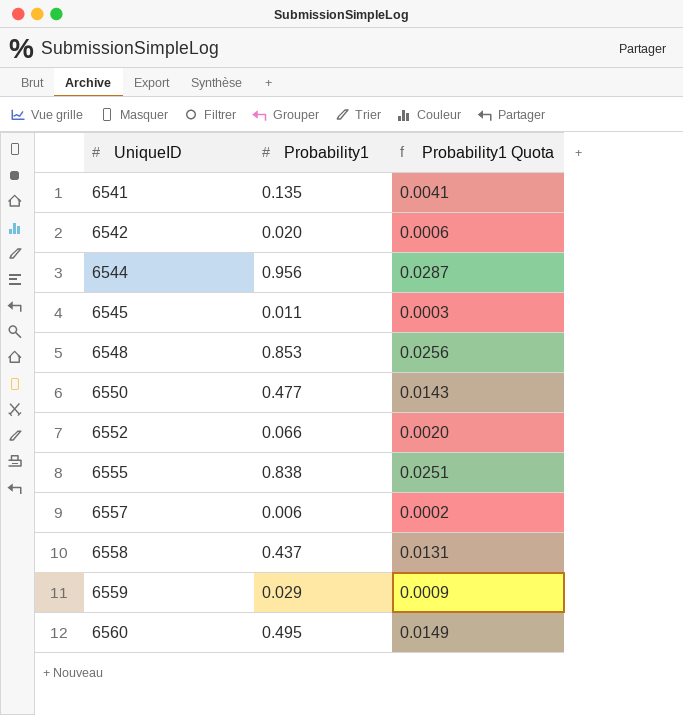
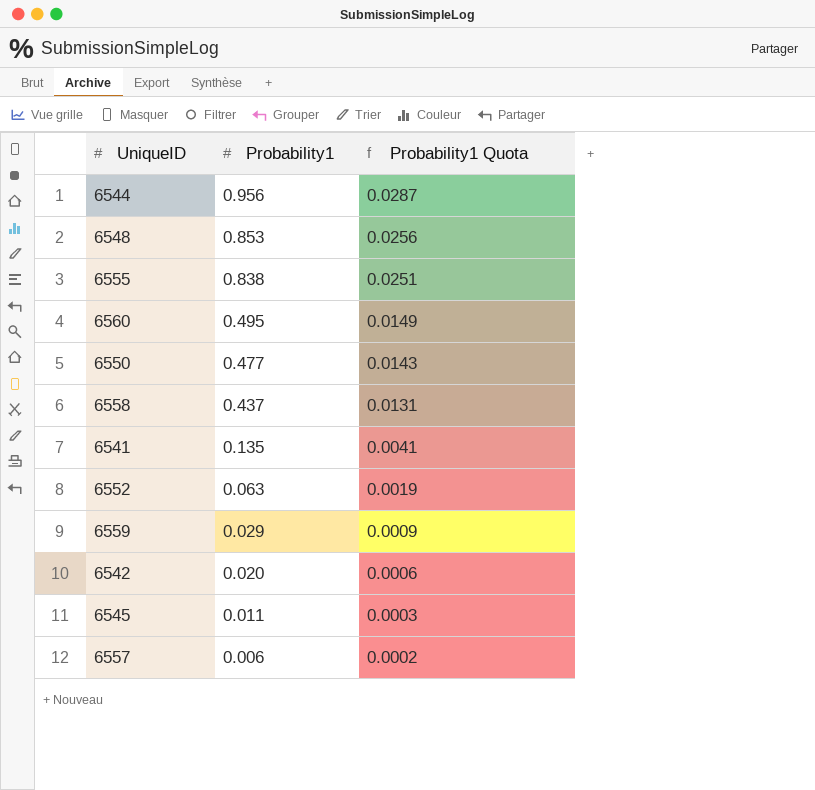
row order: UniqueID ascending -> Probability1 descending
6552 | Probability1: 0.066 -> 0.063
6552 | Probability1 Quota: 0.0020 -> 0.0019

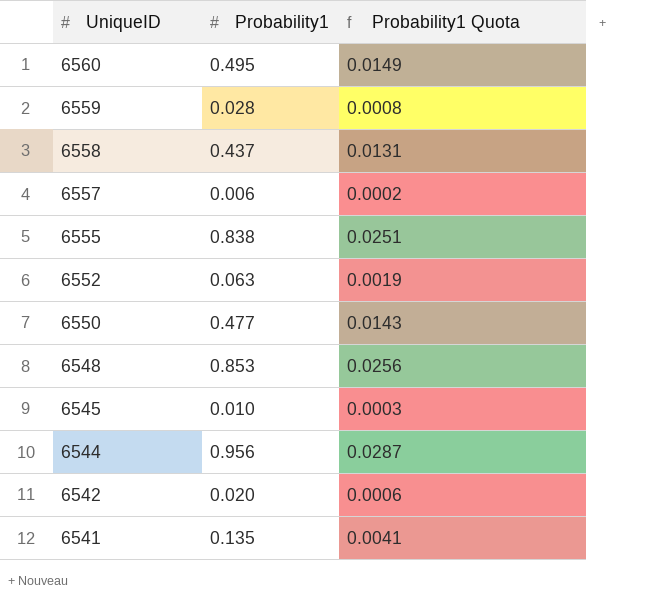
row order: Probability1 descending -> UniqueID descending
6559 | Probability1: 0.029 -> 0.028
6559 | Probability1 Quota: 0.0009 -> 0.0008
6545 | Probability1: 0.011 -> 0.010

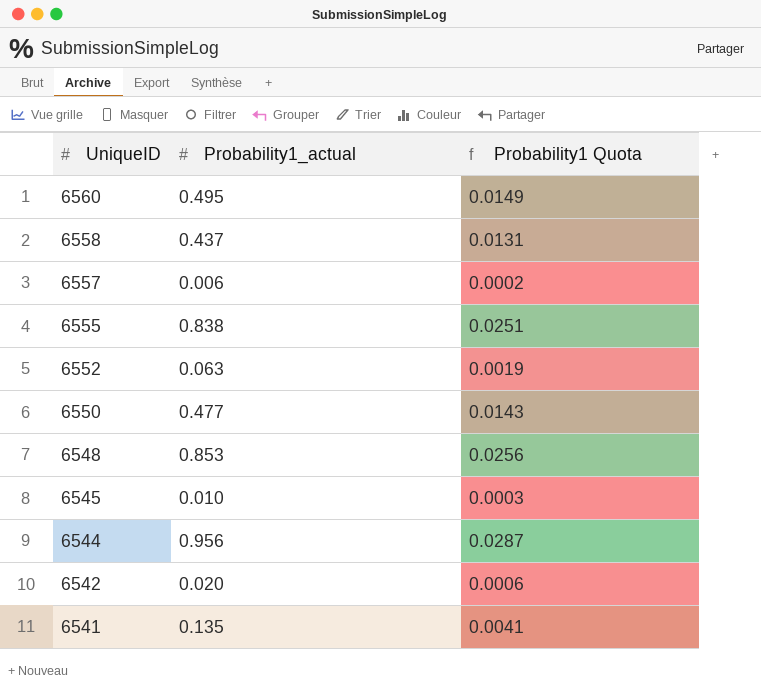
column name: Probability1 -> Probability1_actual
row 6559: 0.028 | 0.0008 -> none

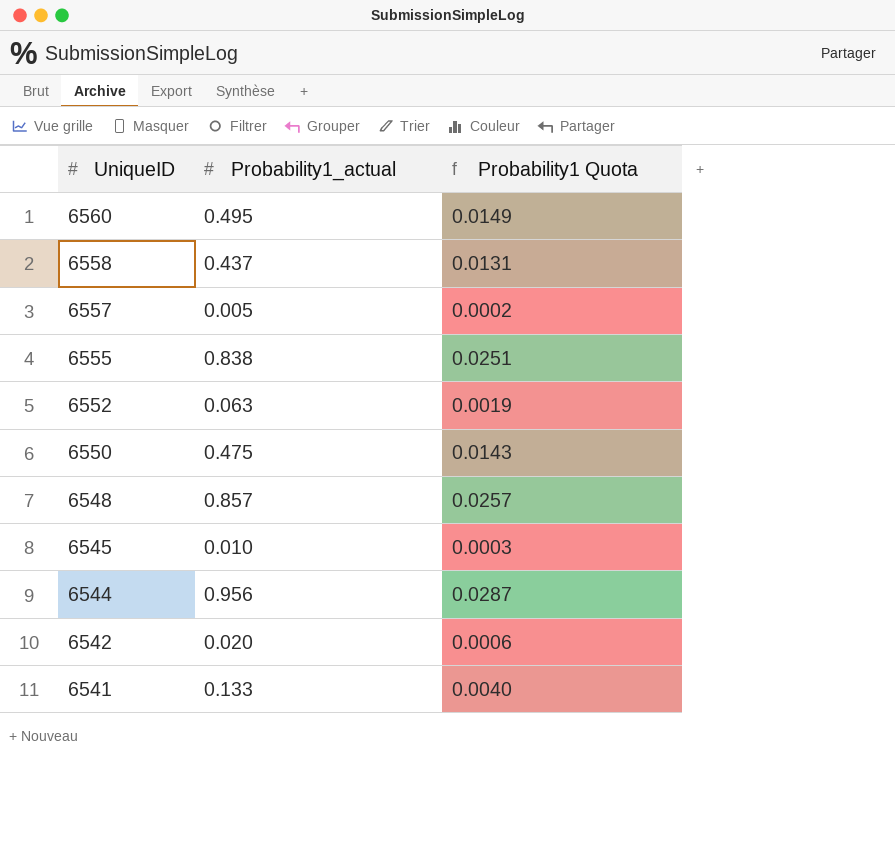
6557 | Probability1_actual: 0.006 -> 0.005
6550 | Probability1_actual: 0.477 -> 0.475
6548 | Probability1_actual: 0.853 -> 0.857
6548 | Probability1 Quota: 0.0256 -> 0.0257
6541 | Probability1_actual: 0.135 -> 0.133
6541 | Probability1 Quota: 0.0041 -> 0.0040

